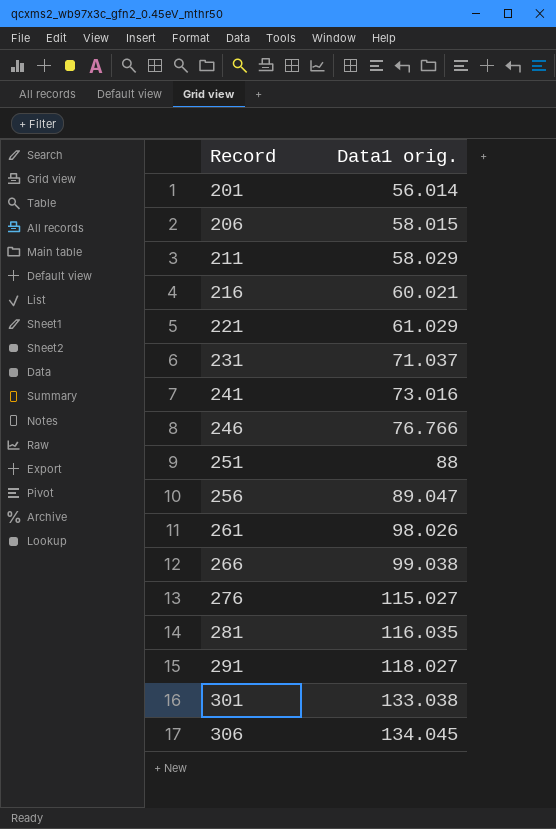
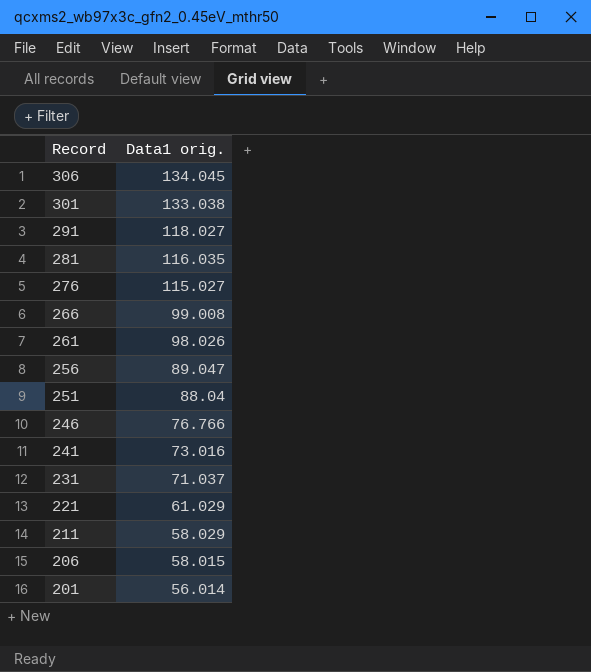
row order: Record ascending -> Record descending
row 216: 60.021 -> none
266 | Data1 orig.: 99.038 -> 99.008
251 | Data1 orig.: 88 -> 88.04

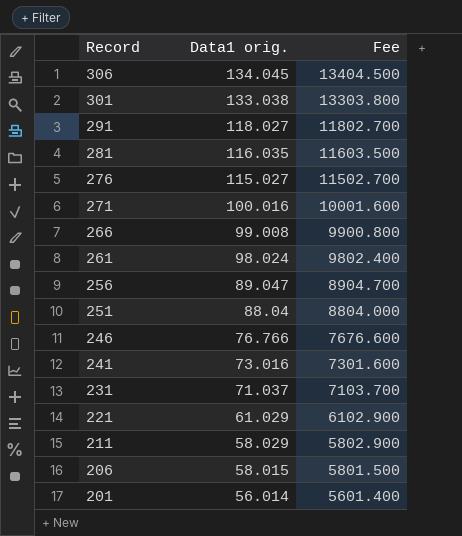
column Fee | formula: none -> [Data1 orig.] * 100
row 271: none -> 100.016 | 10001.600
261 | Data1 orig.: 98.026 -> 98.024

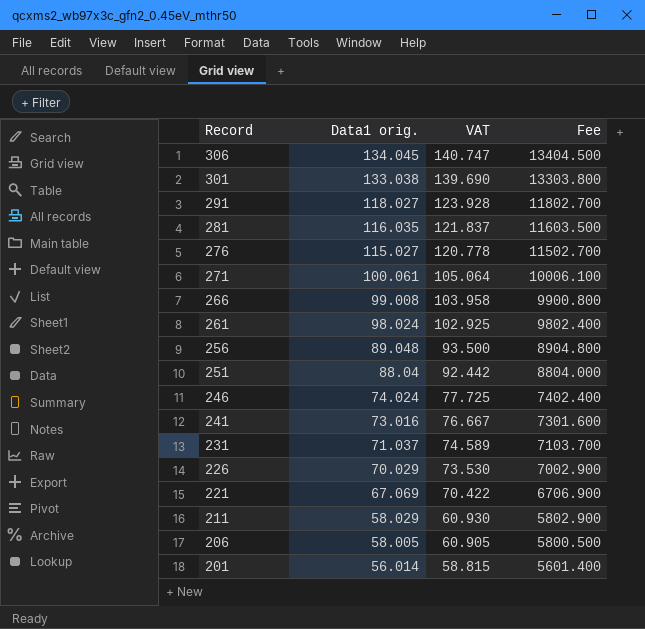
column VAT | formula: none -> [Data1 orig.] * 1.05
271 | Data1 orig.: 100.016 -> 100.061
271 | Fee: 10001.600 -> 10006.100
256 | Data1 orig.: 89.047 -> 89.048
256 | Fee: 8904.700 -> 8904.800
246 | Data1 orig.: 76.766 -> 74.024
246 | Fee: 7676.600 -> 7402.400
row 226: none -> 70.029 | 73.530 | 7002.900
221 | Data1 orig.: 61.029 -> 67.069
221 | Fee: 6102.900 -> 6706.900
206 | Data1 orig.: 58.015 -> 58.005
206 | Fee: 5801.500 -> 5800.500

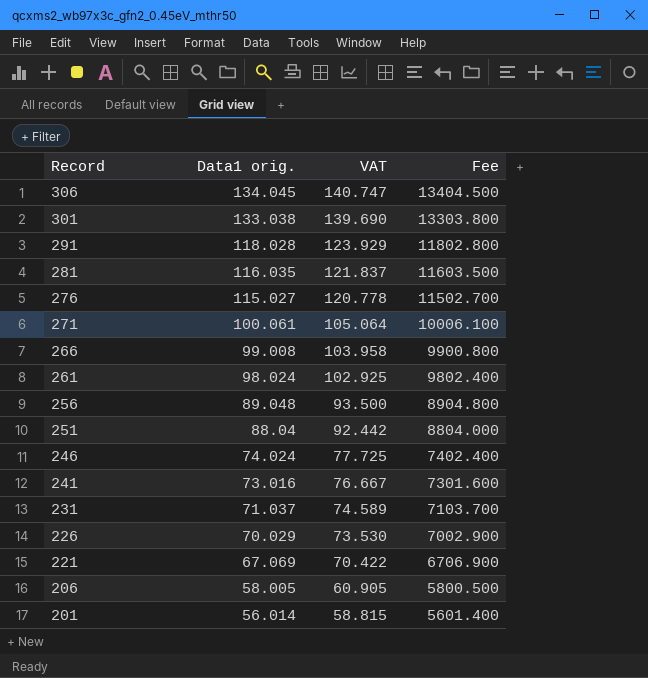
row 211: 58.029 | 60.930 | 5802.900 -> none
291 | Data1 orig.: 118.027 -> 118.028
291 | VAT: 123.928 -> 123.929
291 | Fee: 11802.700 -> 11802.800

